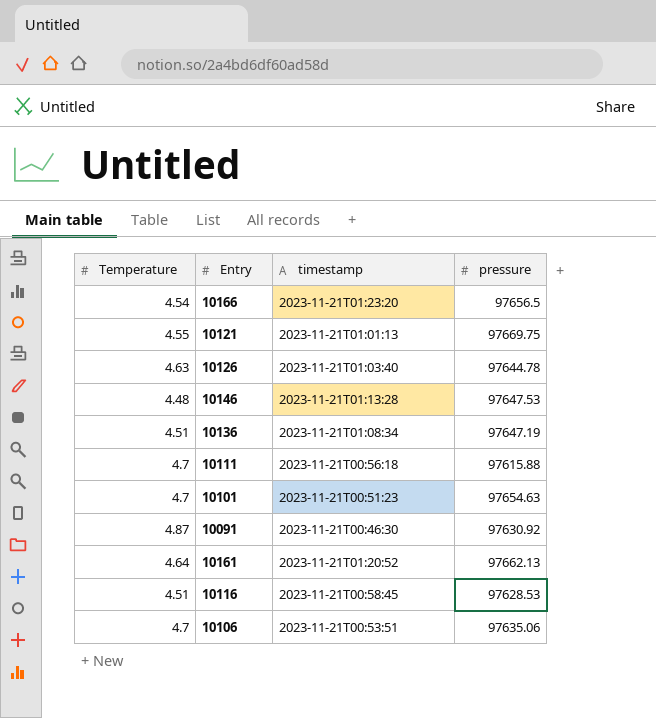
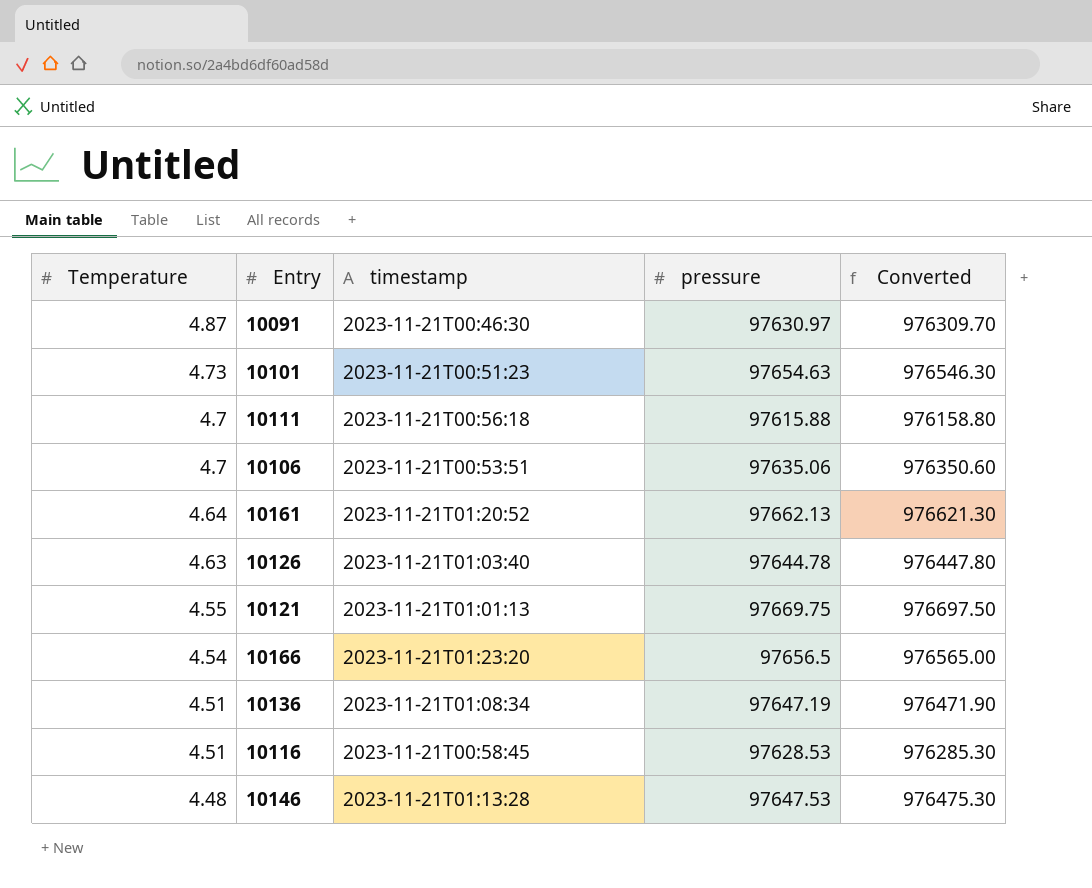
row order: none -> Temperature descending
column Converted | formula: none -> [pressure] * 10
10091 | pressure: 97630.92 -> 97630.97
10101 | Temperature: 4.7 -> 4.73

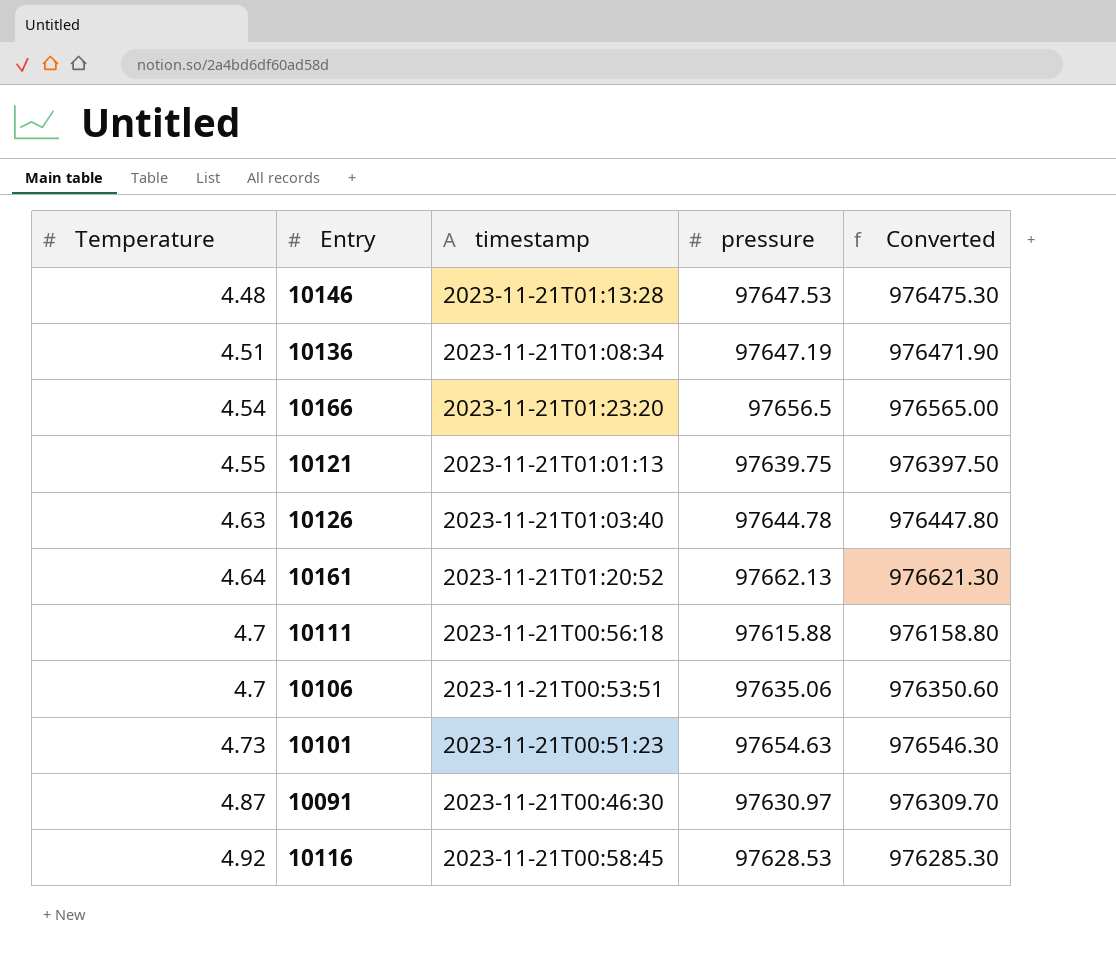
row order: Temperature descending -> Temperature ascending
10121 | pressure: 97669.75 -> 97639.75
10121 | Converted: 976697.50 -> 976397.50
10116 | Temperature: 4.51 -> 4.92

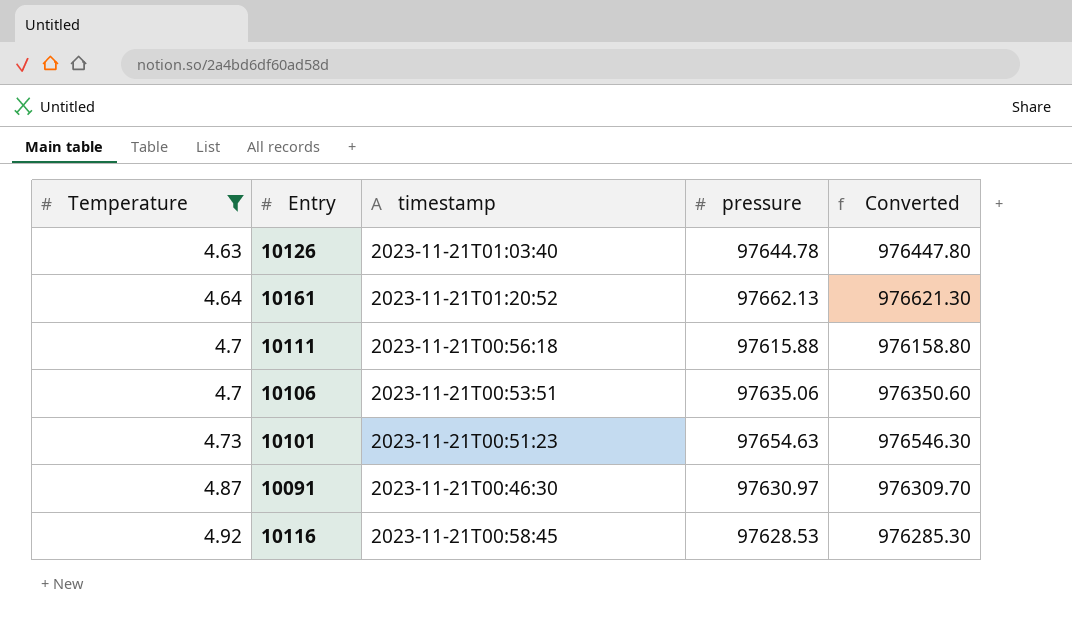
filter: none -> Temperature >= 4.63

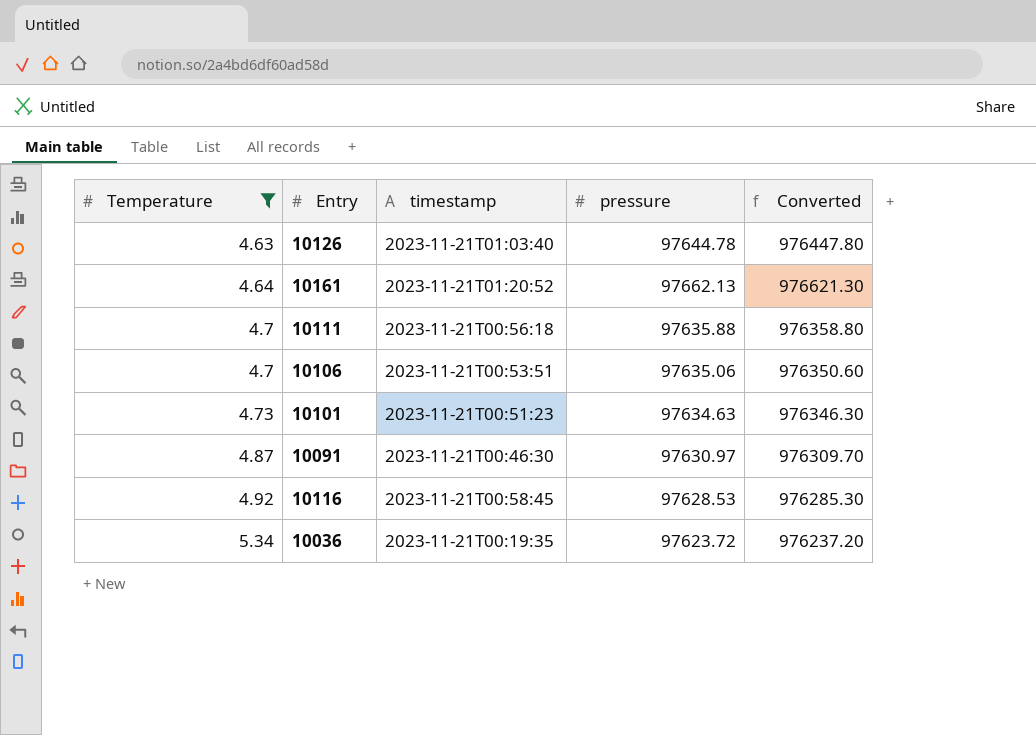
10111 | pressure: 97615.88 -> 97635.88
10111 | Converted: 976158.80 -> 976358.80
10101 | pressure: 97654.63 -> 97634.63
10101 | Converted: 976546.30 -> 976346.30
row 10036: none -> 5.34 | 2023-11-21T00:19:35 | 97623.72 | 976237.20

